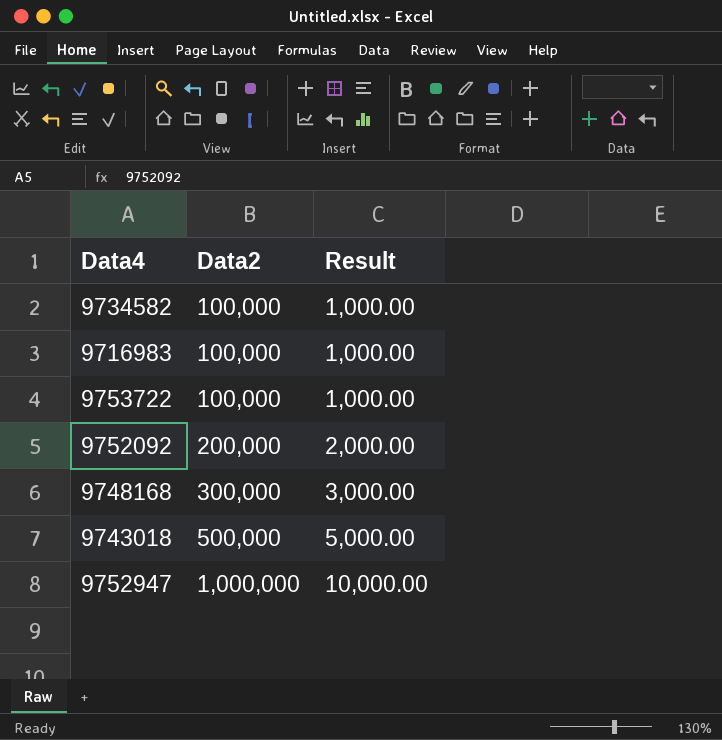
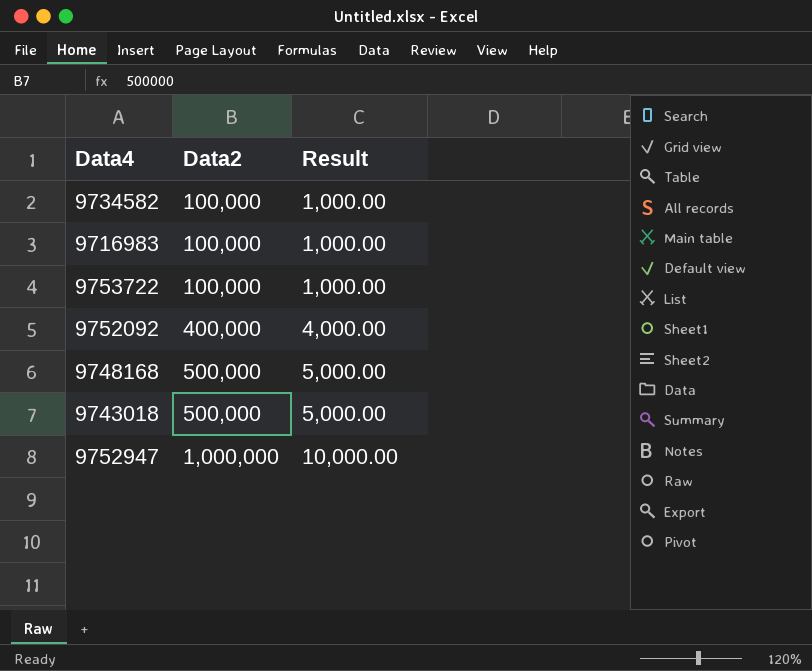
9752092 | Data2: 200,000 -> 400,000
9752092 | Result: 2,000.00 -> 4,000.00
9748168 | Data2: 300,000 -> 500,000
9748168 | Result: 3,000.00 -> 5,000.00

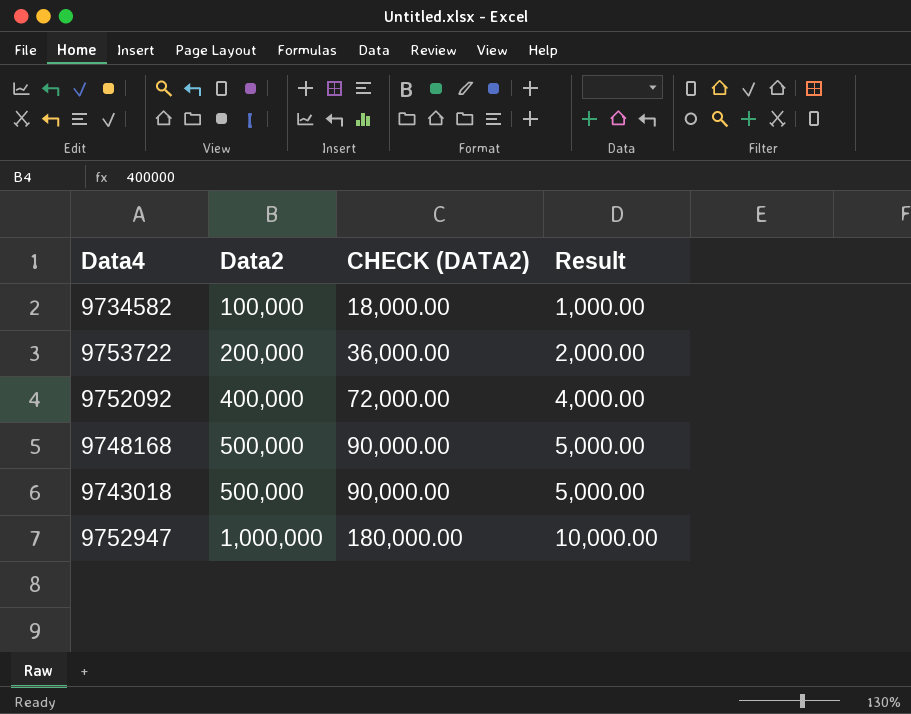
column CHECK (DATA2) | formula: none -> [Data2] * 0.18
row 9716983: 100,000 | 1,000.00 -> none
9753722 | Data2: 100,000 -> 200,000
9753722 | Result: 1,000.00 -> 2,000.00

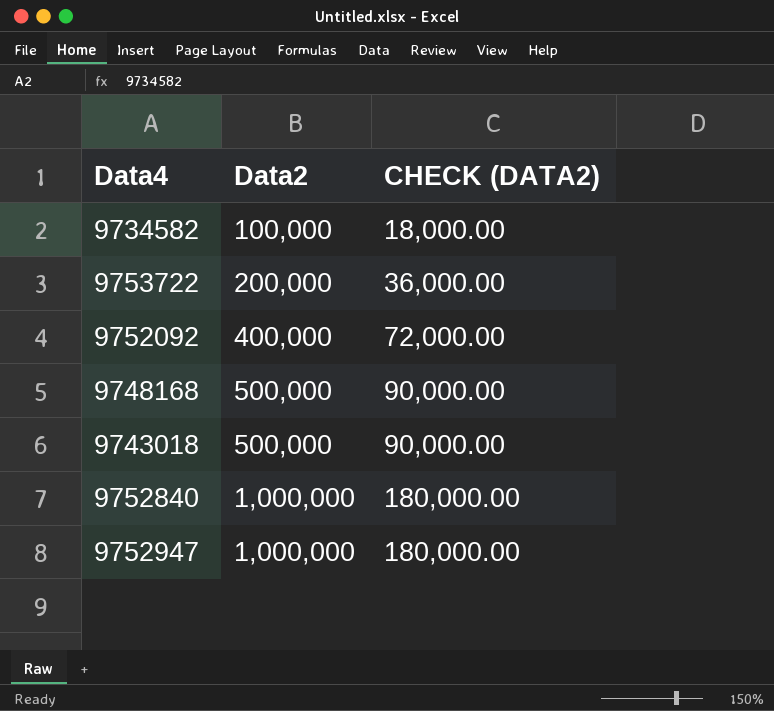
column Result | formula: [Data2] * 0.01 -> none
row 9752840: none -> 1,000,000 | 180,000.00

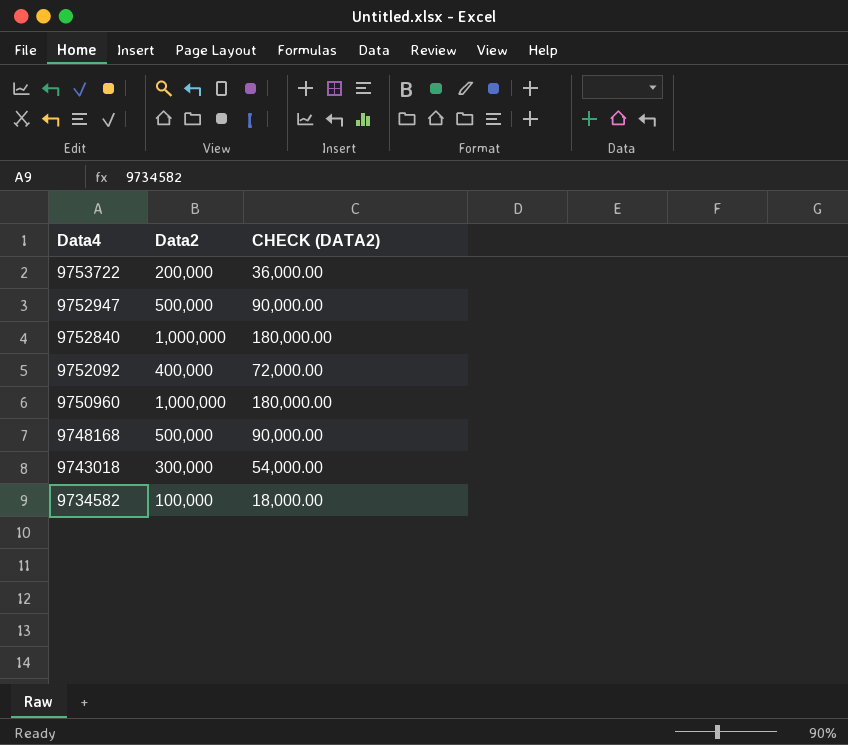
row order: Data2 ascending -> Data4 descending
9752947 | Data2: 1,000,000 -> 500,000
9752947 | CHECK (DATA2): 180,000.00 -> 90,000.00
row 9750960: none -> 1,000,000 | 180,000.00
9743018 | Data2: 500,000 -> 300,000
9743018 | CHECK (DATA2): 90,000.00 -> 54,000.00

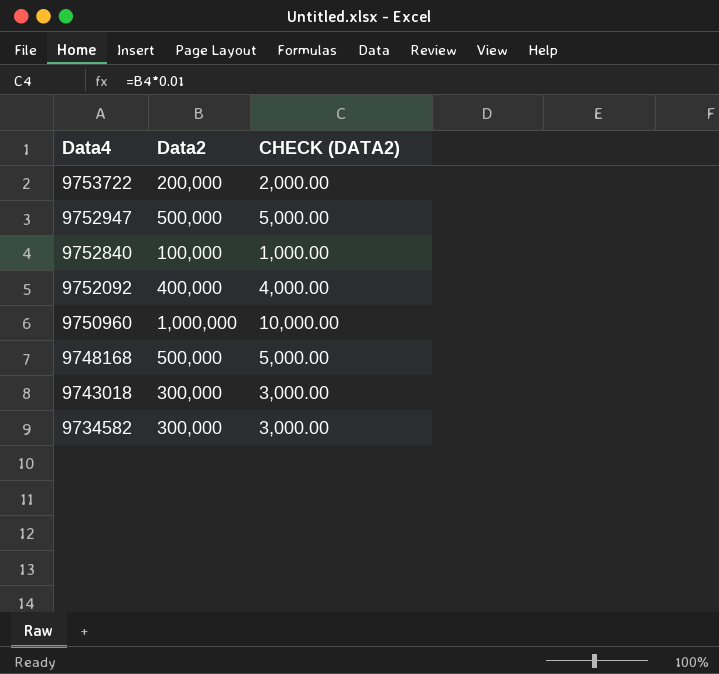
column CHECK (DATA2) | formula: [Data2] * 0.18 -> [Data2] * 0.01
9752840 | Data2: 1,000,000 -> 100,000
9734582 | Data2: 100,000 -> 300,000

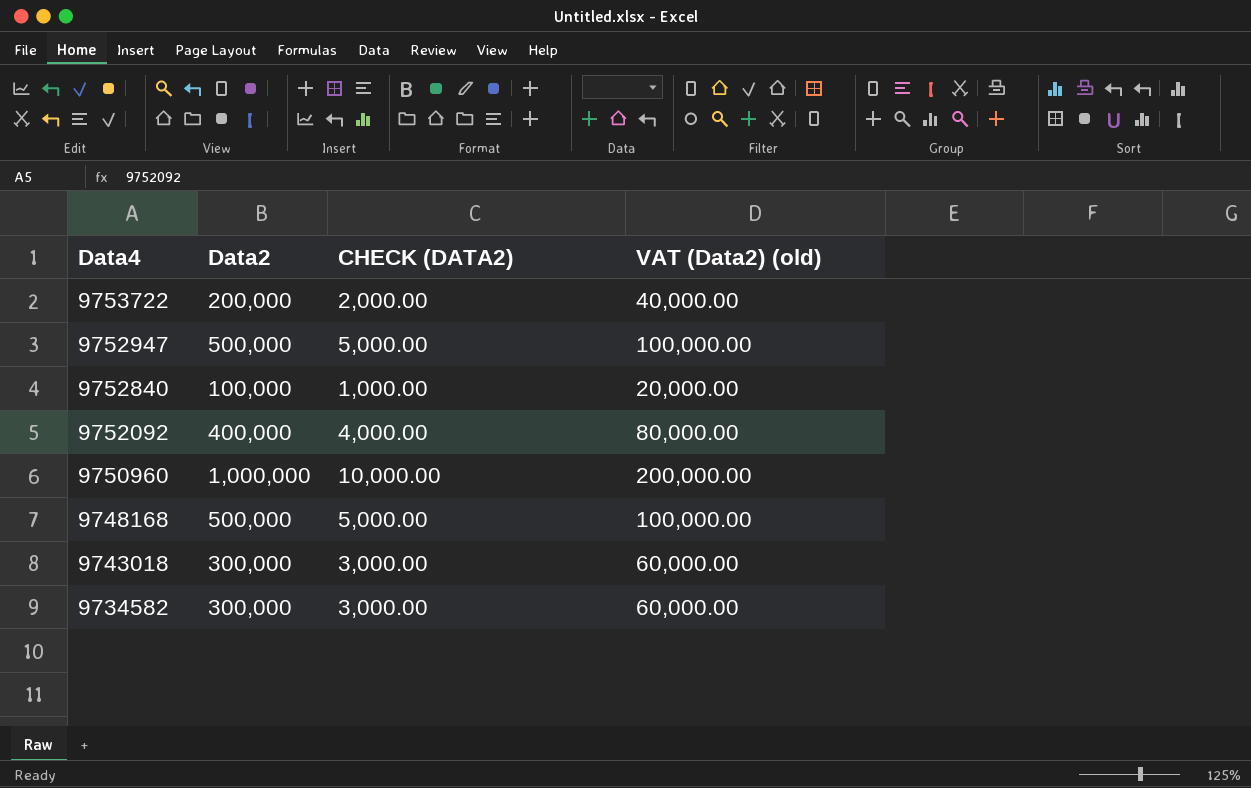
column VAT (Data2) (old) | formula: none -> [Data2] * 0.2

